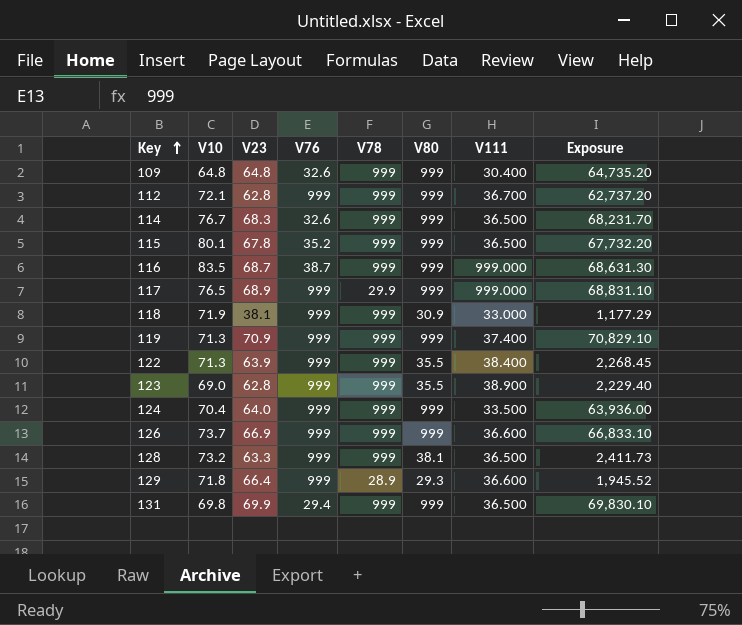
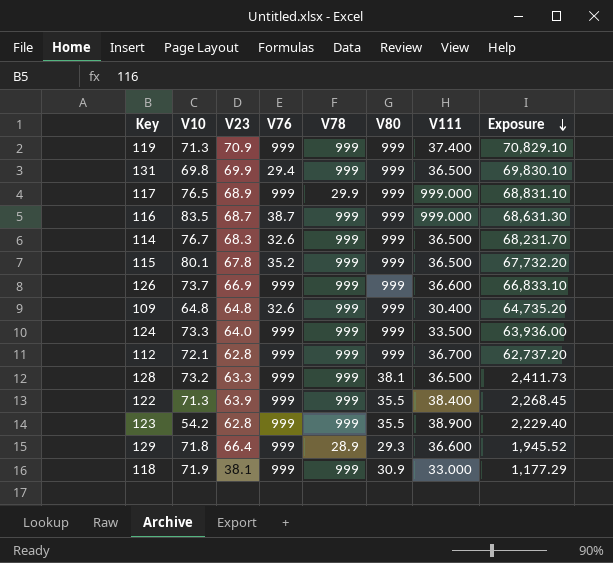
row order: Key ascending -> Exposure descending
124 | V10: 70.4 -> 73.3
123 | V10: 69.0 -> 54.2

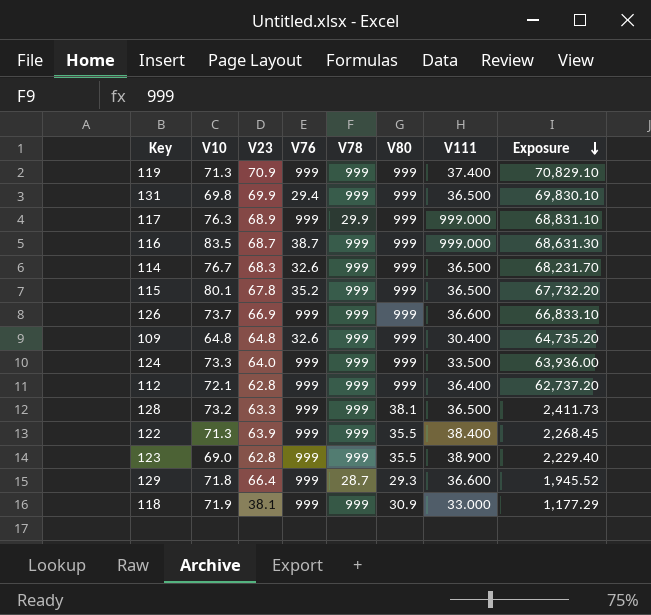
117 | V10: 76.5 -> 76.3
112 | V111: 36.700 -> 36.400
123 | V10: 54.2 -> 69.0
129 | V78: 28.9 -> 28.7

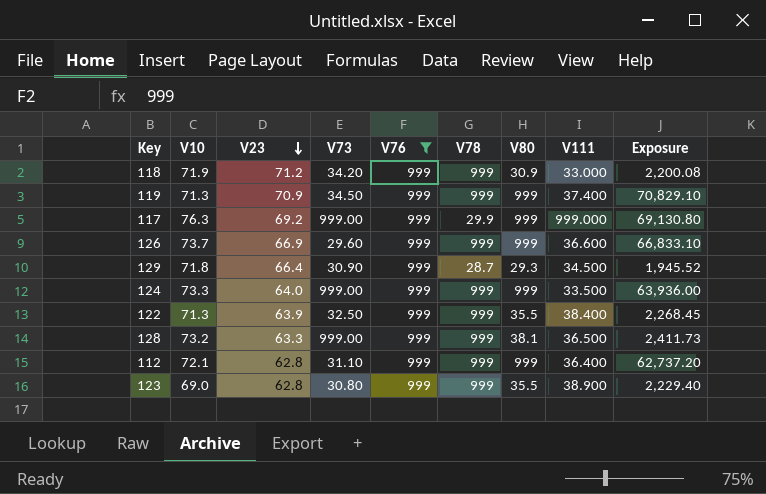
filter: none -> V76 = 999
row order: Exposure descending -> V23 descending
column V73 | position: none -> 4
118 | V23: 38.1 -> 71.2
118 | Exposure: 1,177.29 -> 2,200.08
117 | V23: 68.9 -> 69.2
117 | Exposure: 68,831.10 -> 69,130.80
129 | V111: 36.600 -> 34.500

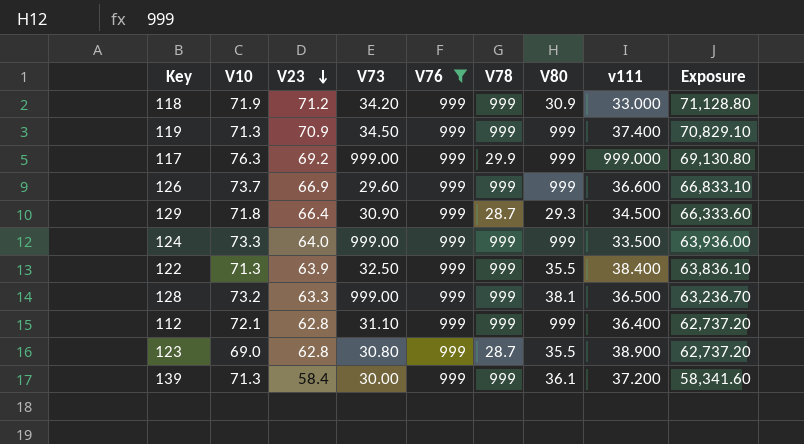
column name: V111 -> v111
column Exposure | formula: [V23] * [V80] -> [V23] * [V76]
123 | V78: 999 -> 28.7
row 139: none -> 71.3 | 58.4 | 30.00 | 999 | 999 | 36.1 | 37.200 | 58,341.60

